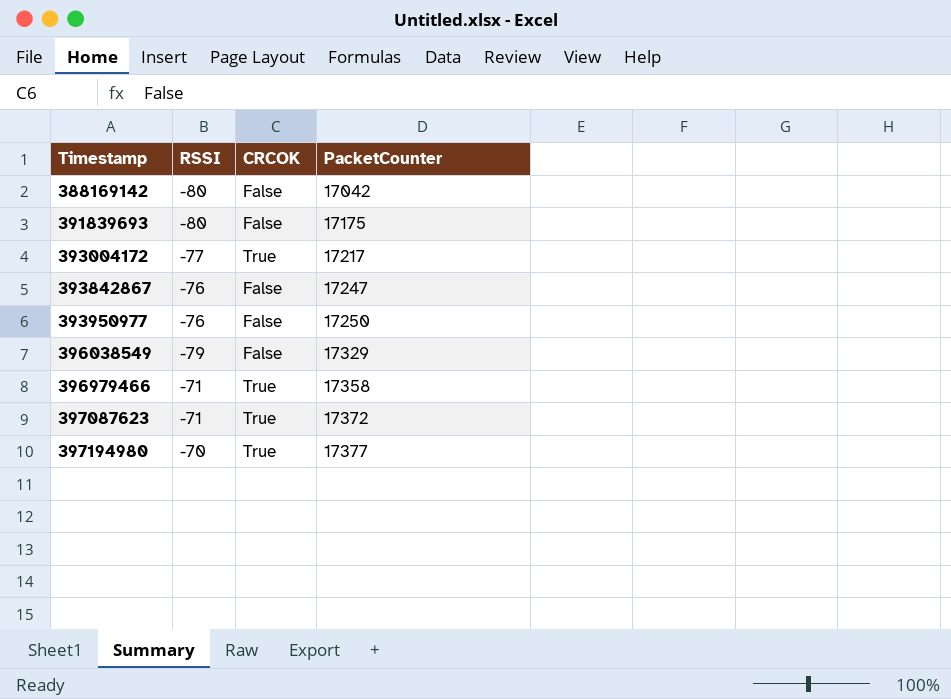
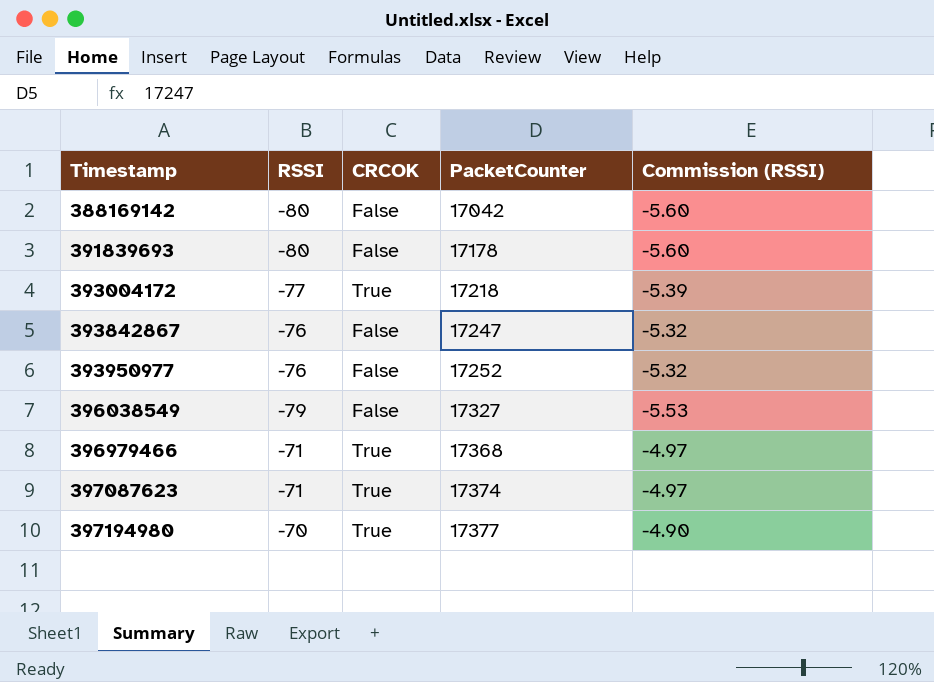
column Commission (RSSI) | formula: none -> [RSSI] * 0.07
391839693 | PacketCounter: 17175 -> 17178
393004172 | PacketCounter: 17217 -> 17218
393950977 | PacketCounter: 17250 -> 17252
396038549 | PacketCounter: 17329 -> 17327
396979466 | PacketCounter: 17358 -> 17368
397087623 | PacketCounter: 17372 -> 17374

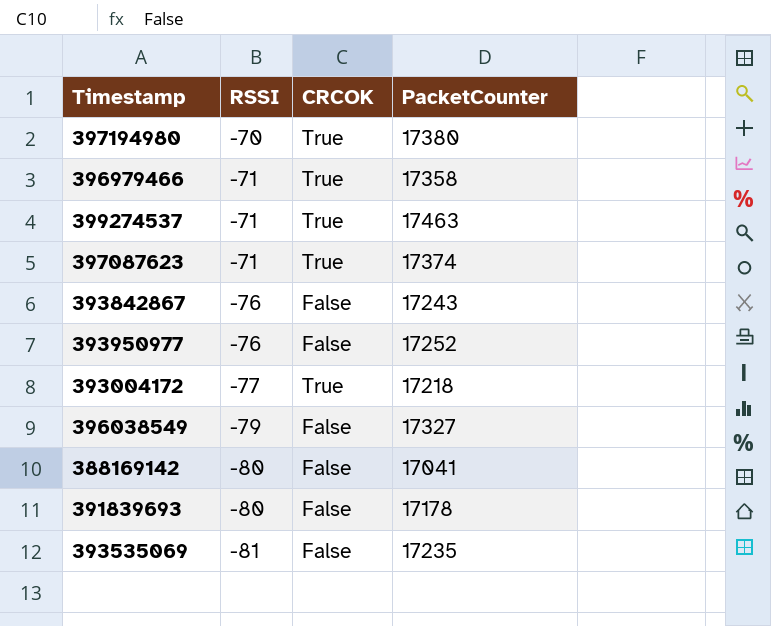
row order: Timestamp ascending -> RSSI descending
column Commission (RSSI) | formula: [RSSI] * 0.07 -> none
397194980 | PacketCounter: 17377 -> 17380
396979466 | PacketCounter: 17368 -> 17358
row 399274537: none -> -71 | True | 17463
393842867 | PacketCounter: 17247 -> 17243
388169142 | PacketCounter: 17042 -> 17041
row 393535069: none -> -81 | False | 17235

